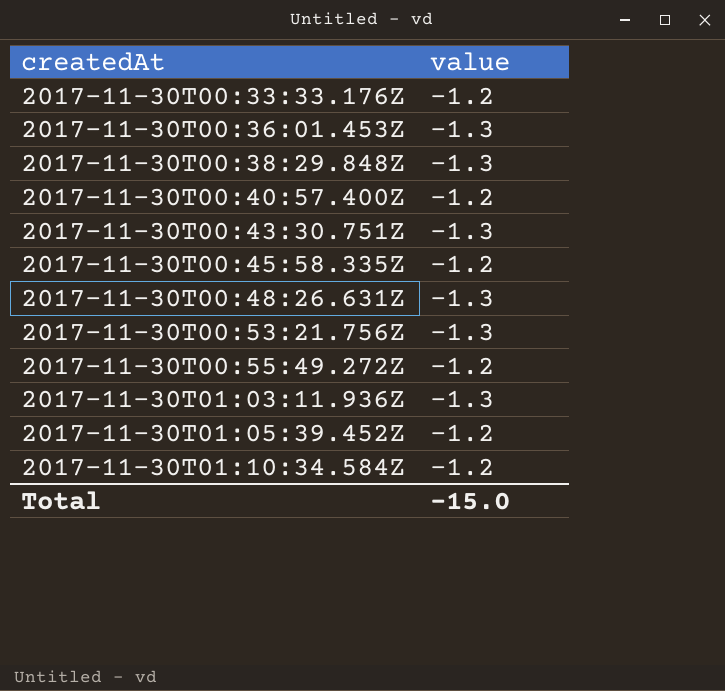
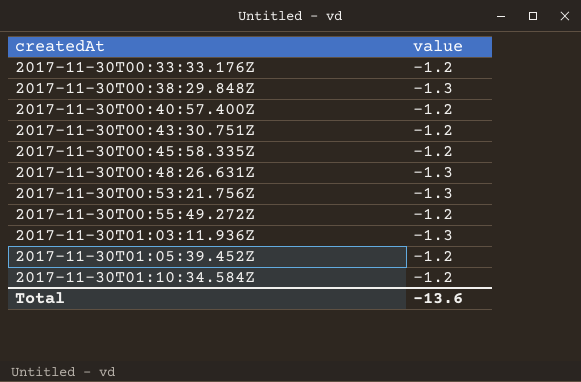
row 2017-11-30T00:36:01.453Z: -1.3 -> none
2017-11-30T00:43:30.751Z | value: -1.3 -> -1.2
Total | value: -15.0 -> -13.6

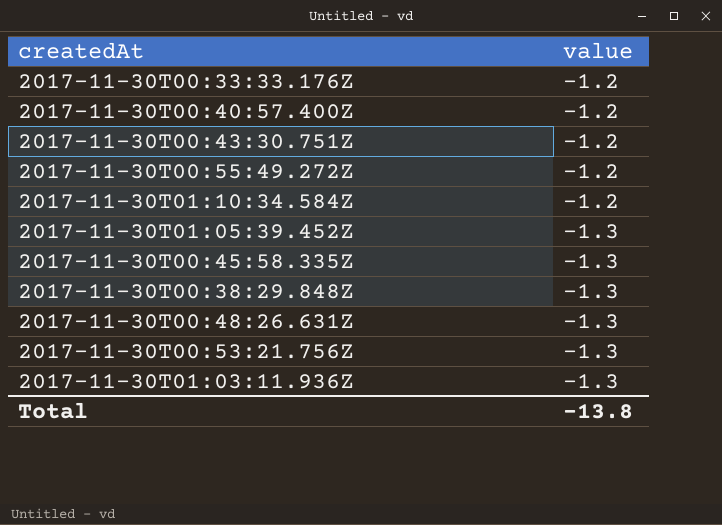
row order: createdAt ascending -> value descending
2017-11-30T01:05:39.452Z | value: -1.2 -> -1.3
2017-11-30T00:45:58.335Z | value: -1.2 -> -1.3
Total | value: -13.6 -> -13.8

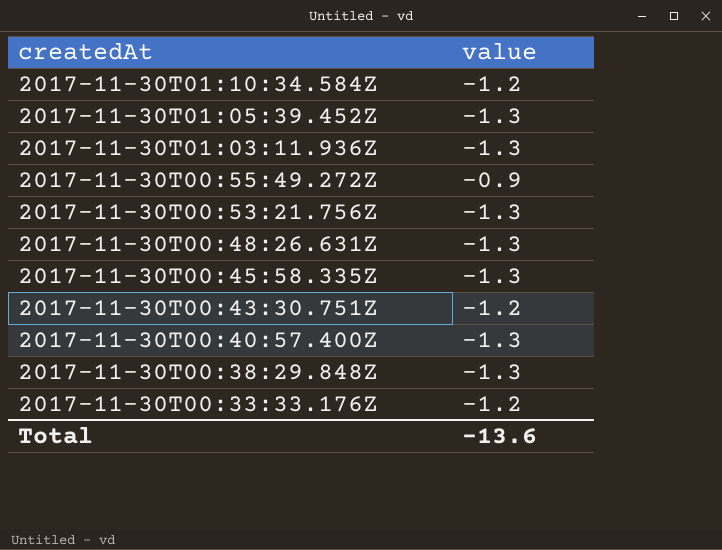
row order: value descending -> createdAt descending
2017-11-30T00:55:49.272Z | value: -1.2 -> -0.9
2017-11-30T00:40:57.400Z | value: -1.2 -> -1.3
Total | value: -13.8 -> -13.6

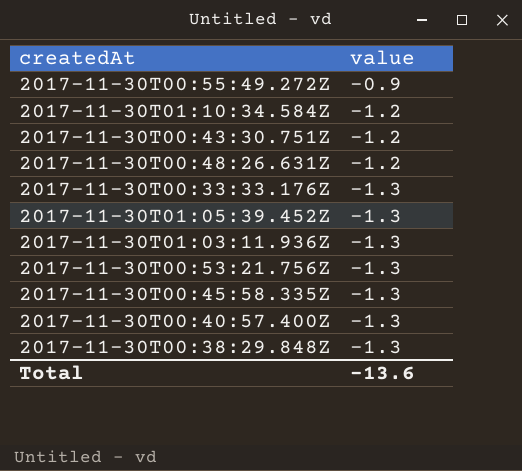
row order: createdAt descending -> value descending
2017-11-30T00:48:26.631Z | value: -1.3 -> -1.2
2017-11-30T00:33:33.176Z | value: -1.2 -> -1.3

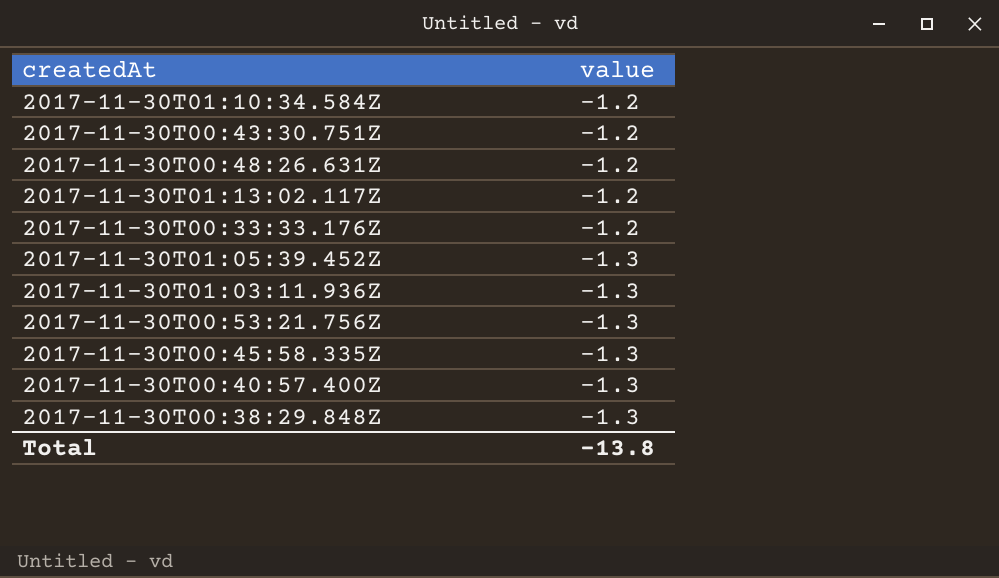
row 2017-11-30T00:55:49.272Z: -0.9 -> none
row 2017-11-30T01:13:02.117Z: none -> -1.2
2017-11-30T00:33:33.176Z | value: -1.3 -> -1.2
Total | value: -13.6 -> -13.8

